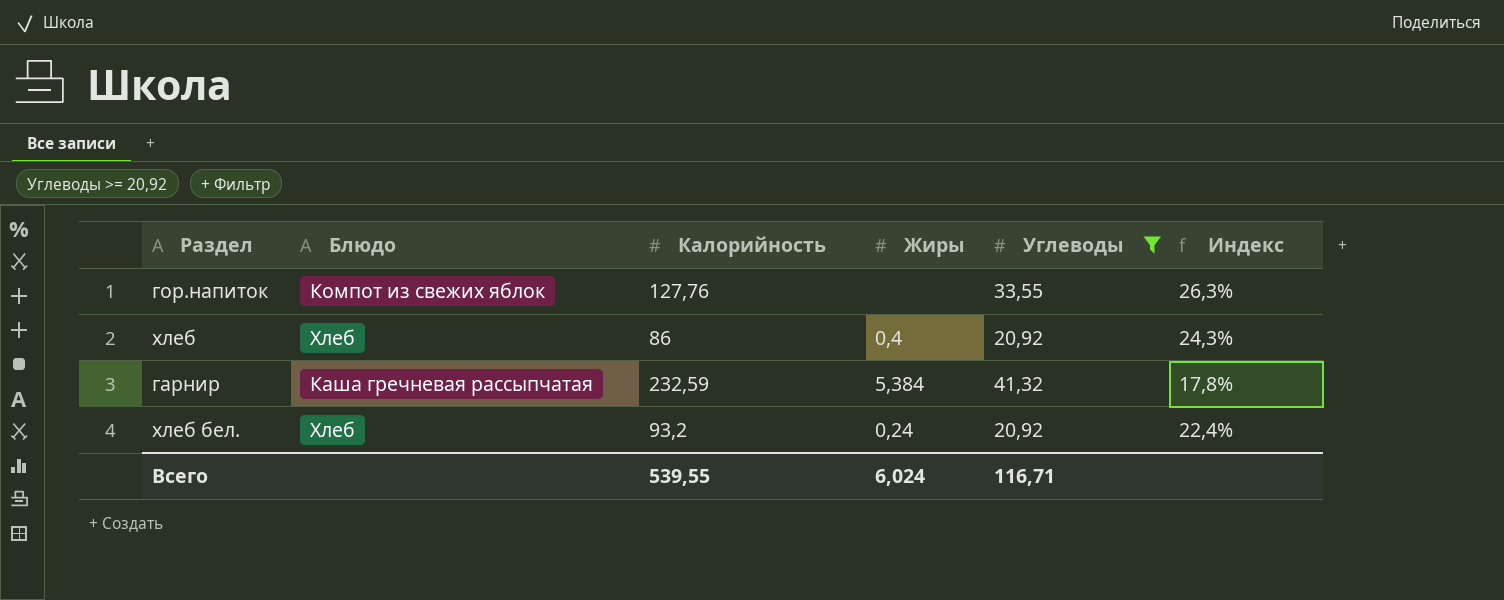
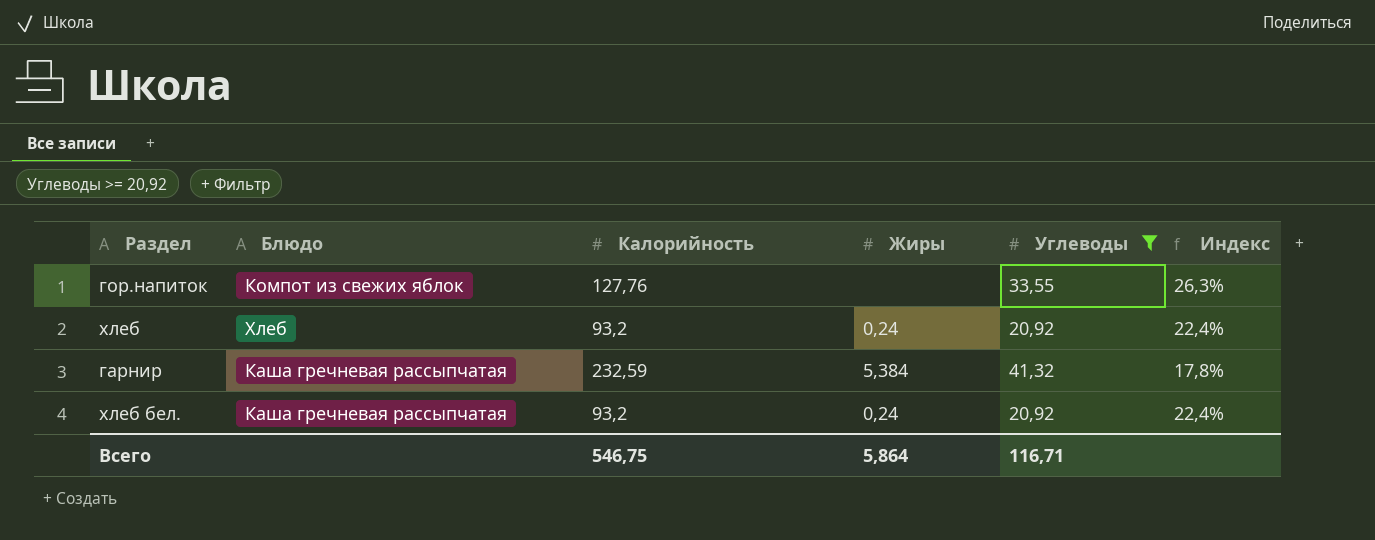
хлеб | Калорийность: 86 -> 93,2
хлеб | Жиры: 0,4 -> 0,24
хлеб | Индекс: 24,3% -> 22,4%
хлеб бел. | Блюдо: Хлеб -> Каша гречневая рассыпчатая
Всего | Калорийность: 539,55 -> 546,75
Всего | Жиры: 6,024 -> 5,864

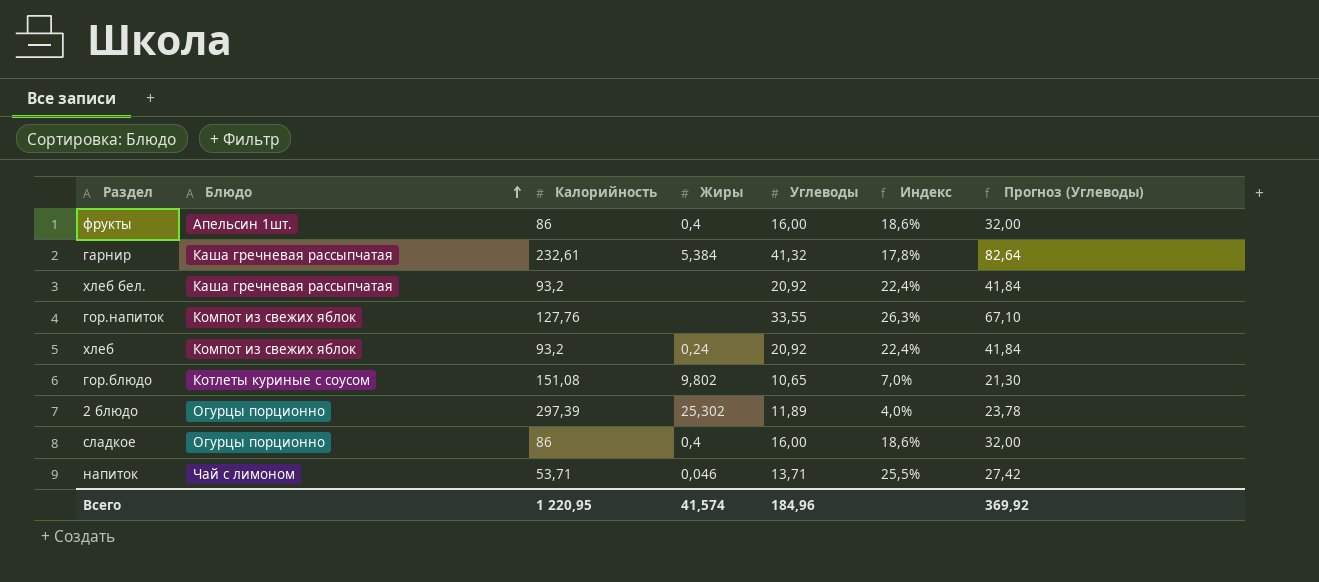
filter: Углеводы >= 20,92 -> none
row order: none -> Блюдо ascending
column Прогноз (Углеводы) | formula: none -> [Углеводы] * 2
гарнир | Калорийность: 232,59 -> 232,61
хлеб бел. | Жиры: 0,24 -> none
хлеб | Блюдо: Хлеб -> Компот из свежих яблок
Всего | Калорийность: 546,75 -> 1 220,95
Всего | Жиры: 5,864 -> 41,574
Всего | Углеводы: 116,71 -> 184,96

